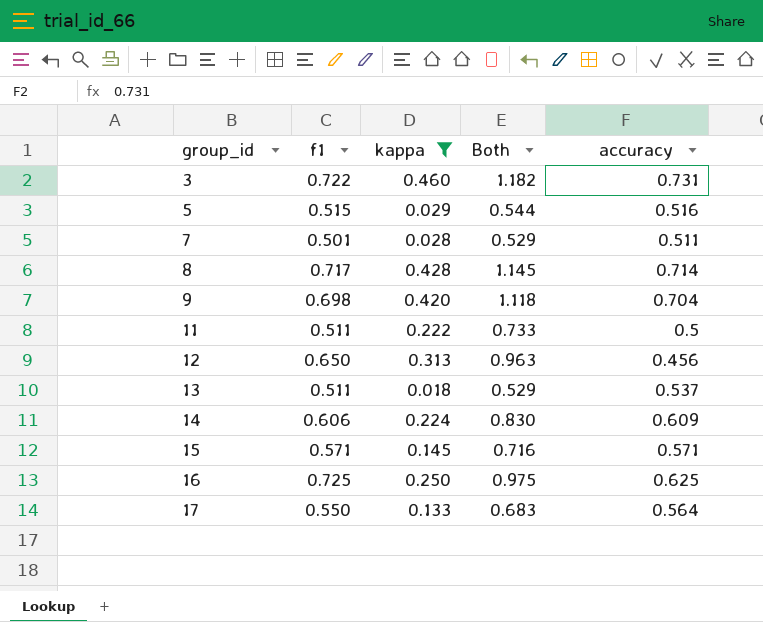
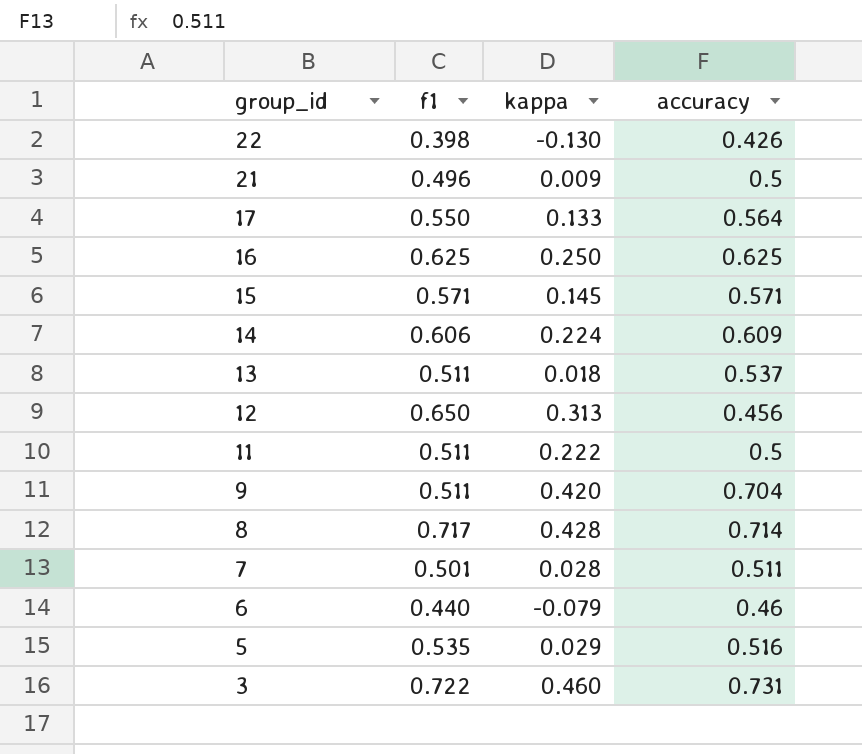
filter: kappa >= 0.018 -> none
row order: group_id ascending -> group_id descending
column Both | formula: [f1] + [kappa] -> none
16 | f1: 0.725 -> 0.625
9 | f1: 0.698 -> 0.511
5 | f1: 0.515 -> 0.535

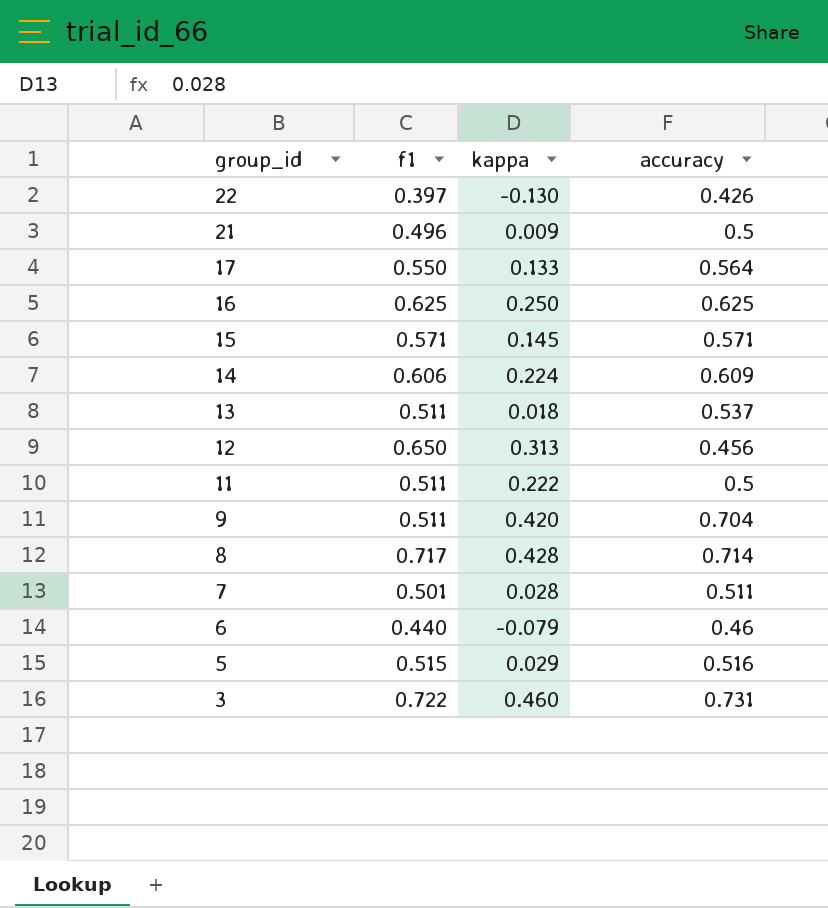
22 | f1: 0.398 -> 0.397
5 | f1: 0.535 -> 0.515

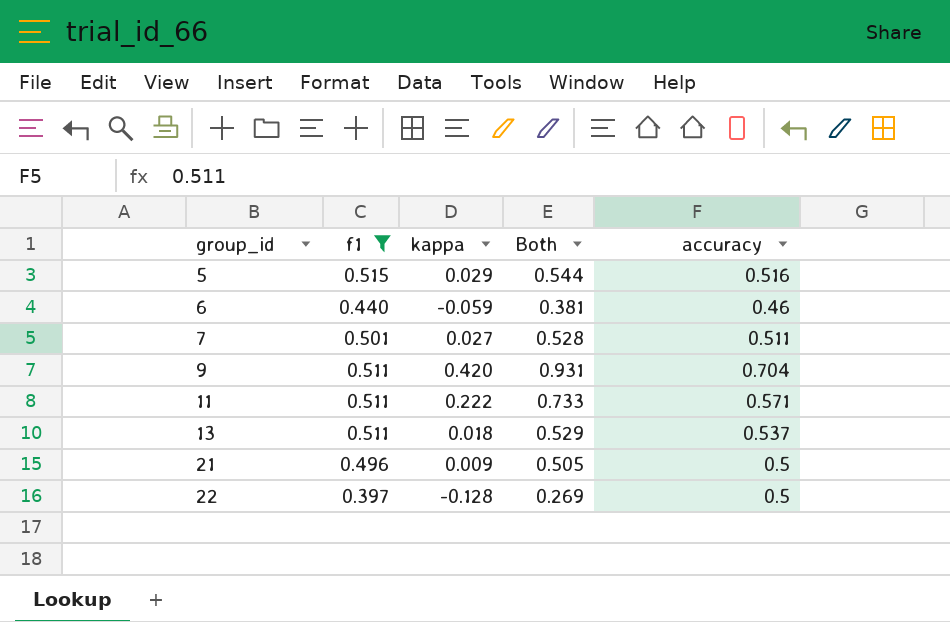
filter: none -> f1 <= 0.515
row order: group_id descending -> group_id ascending
column Both | formula: none -> [f1] + [kappa]
6 | kappa: -0.079 -> -0.059
7 | kappa: 0.028 -> 0.027
11 | accuracy: 0.5 -> 0.571
22 | kappa: -0.130 -> -0.128
22 | accuracy: 0.426 -> 0.5

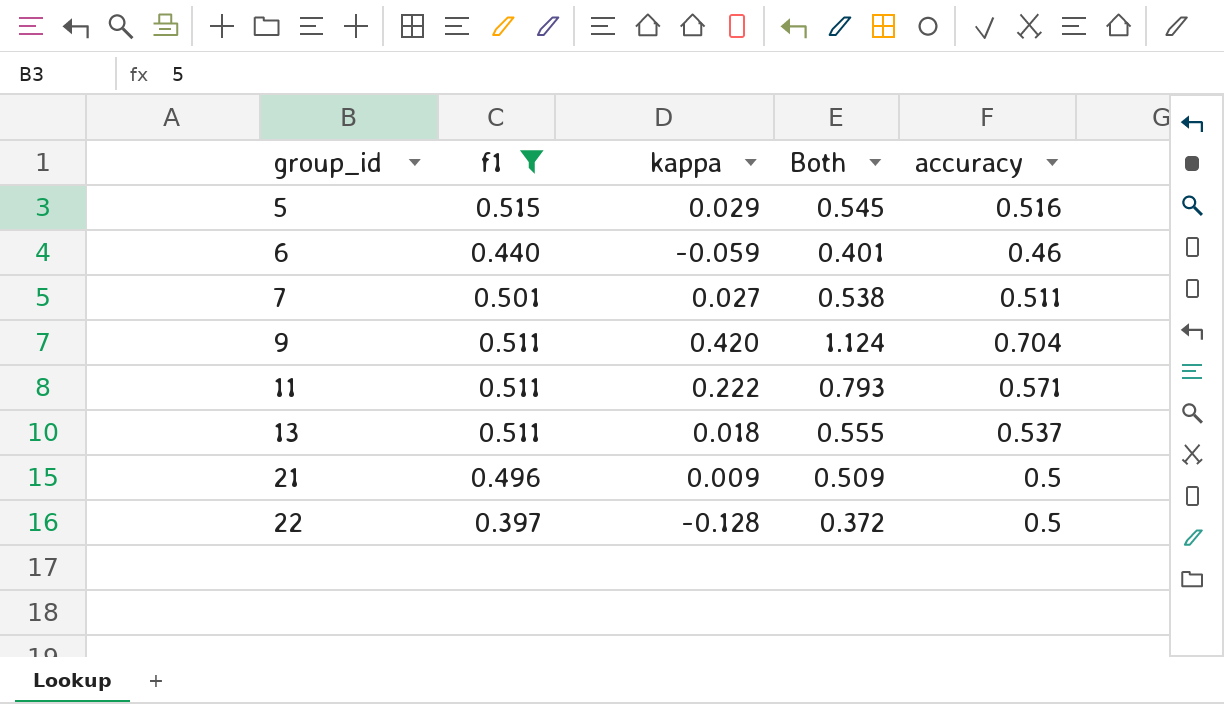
column Both | formula: [f1] + [kappa] -> [kappa] + [accuracy]

